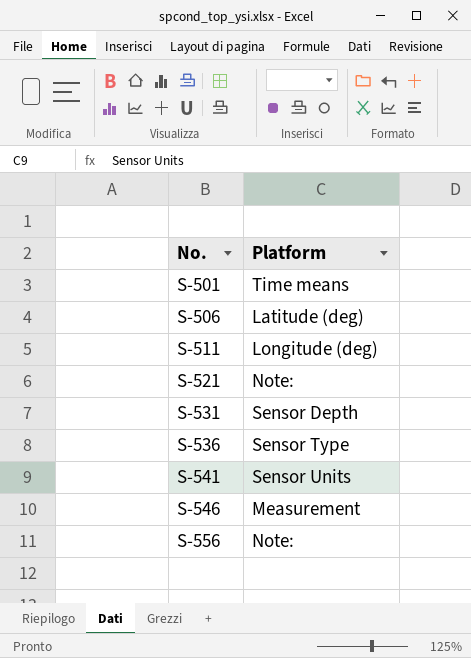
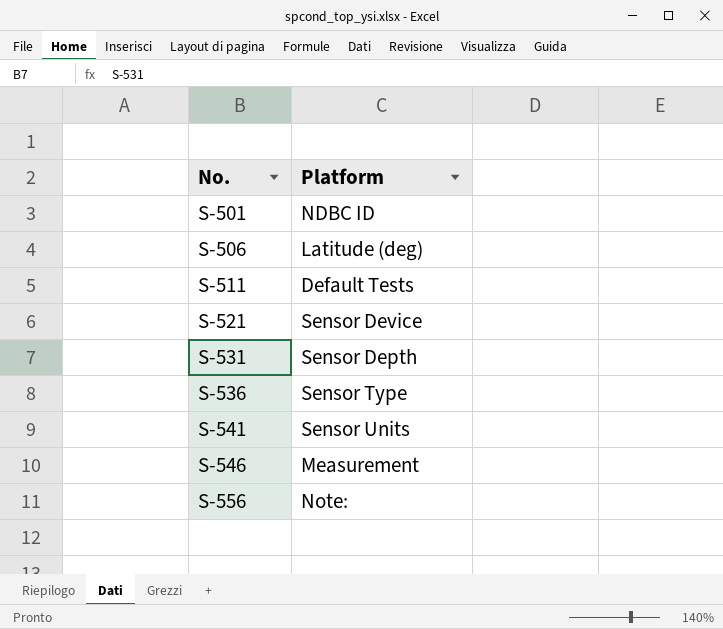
S-501 | Platform: Time means -> NDBC ID
S-511 | Platform: Longitude (deg) -> Default Tests
S-521 | Platform: Note: -> Sensor Device

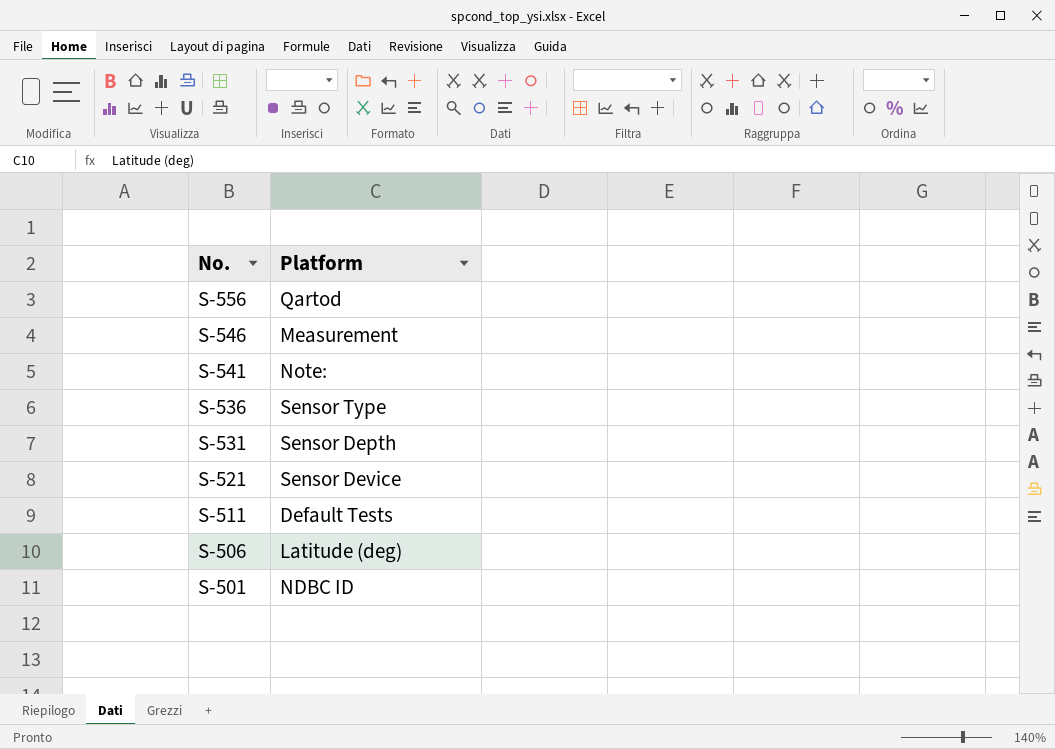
row order: No. ascending -> No. descending
S-556 | Platform: Note: -> Qartod
S-541 | Platform: Sensor Units -> Note:

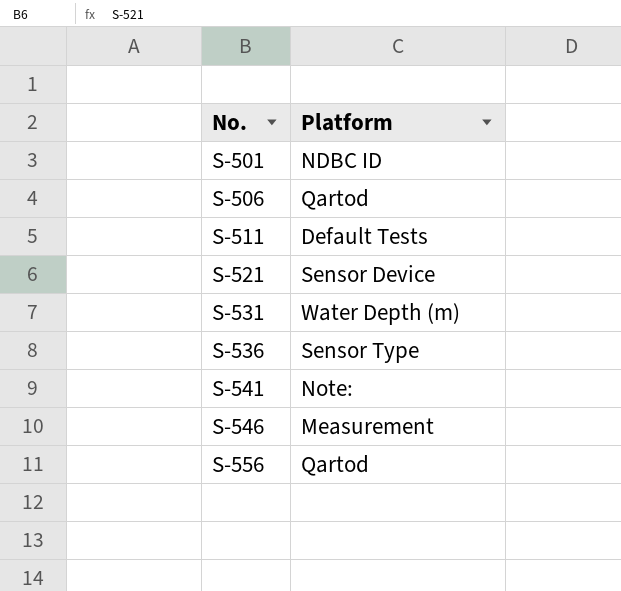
row order: No. descending -> No. ascending
S-506 | Platform: Latitude (deg) -> Qartod
S-531 | Platform: Sensor Depth -> Water Depth (m)

